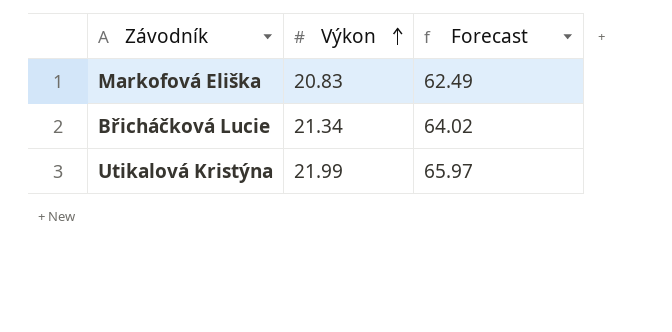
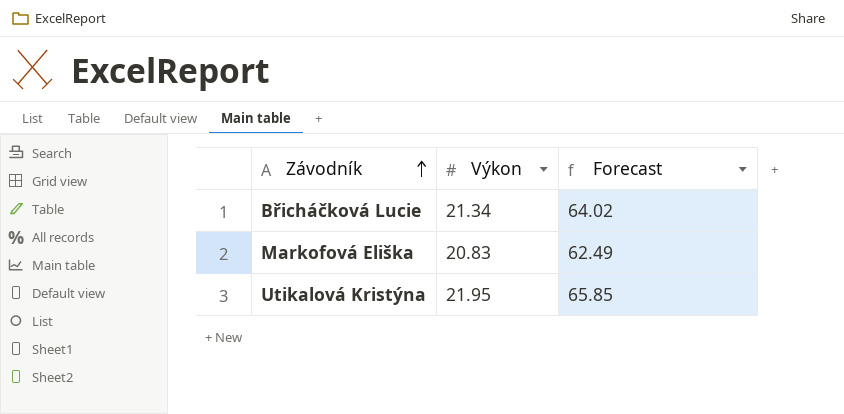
row order: Výkon ascending -> Závodník ascending
Utikalová Kristýna | Výkon: 21.99 -> 21.95
Utikalová Kristýna | Forecast: 65.97 -> 65.85

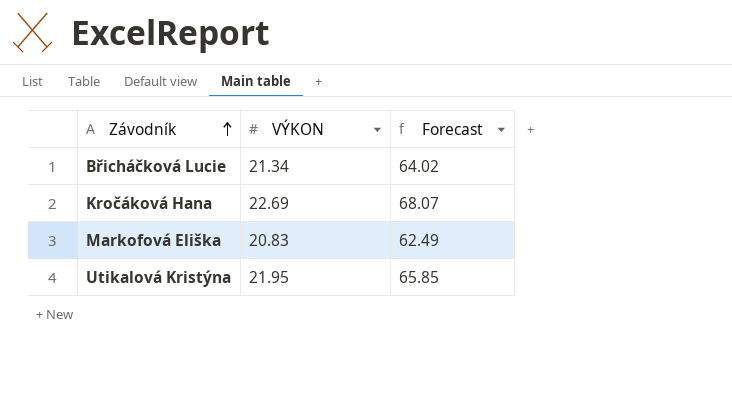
column name: Výkon -> VÝKON
row Kročáková Hana: none -> 22.69 | 68.07

